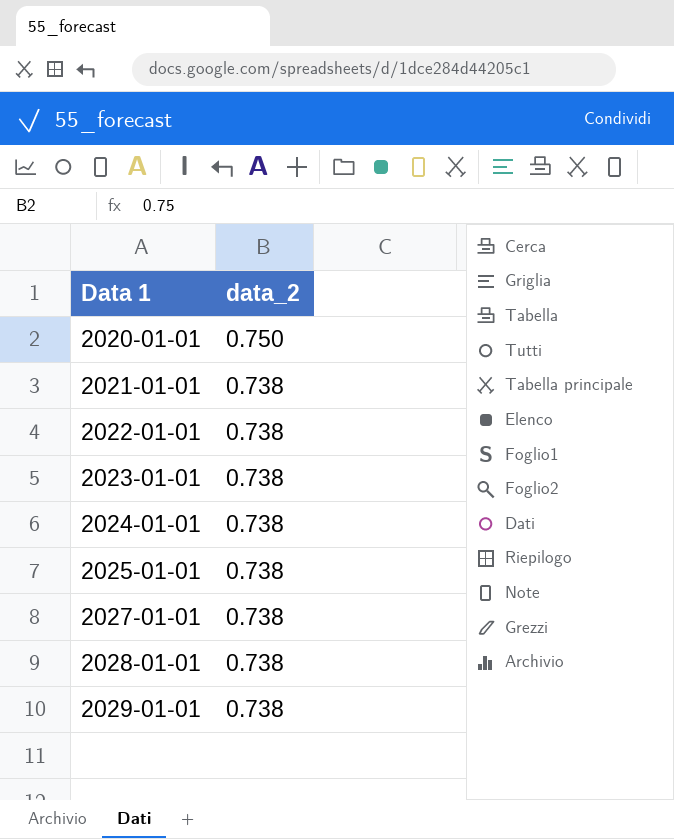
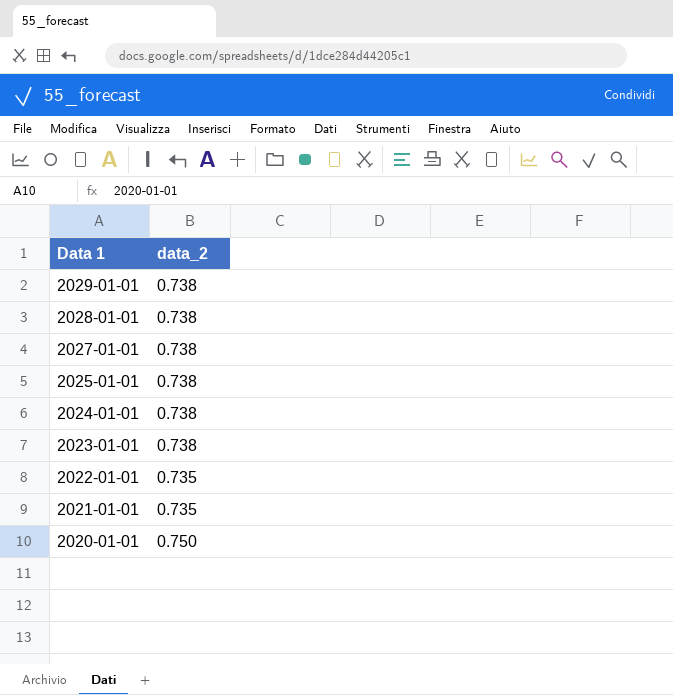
row order: Data 1 ascending -> Data 1 descending
2022-01-01 | data_2: 0.738 -> 0.735
2021-01-01 | data_2: 0.738 -> 0.735

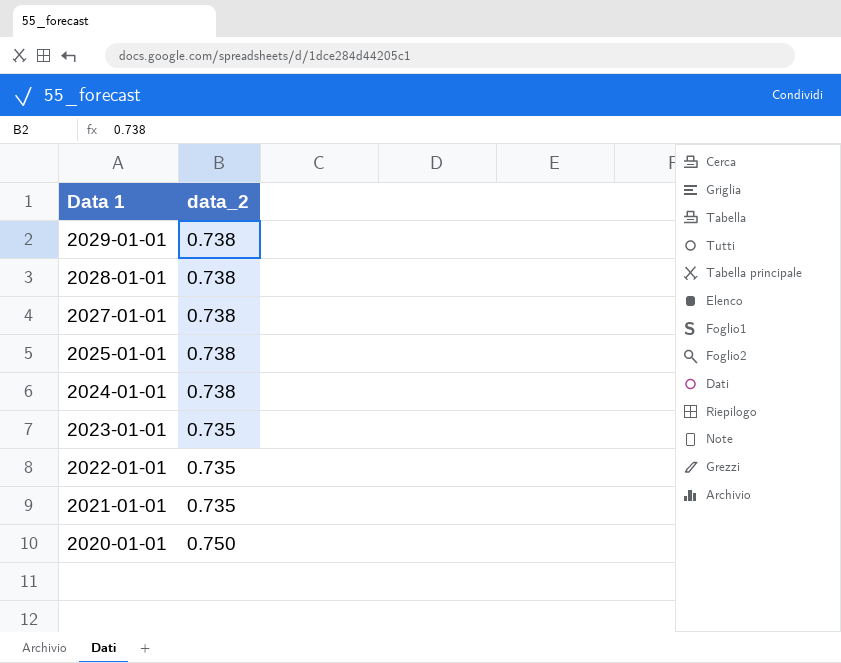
2023-01-01 | data_2: 0.738 -> 0.735

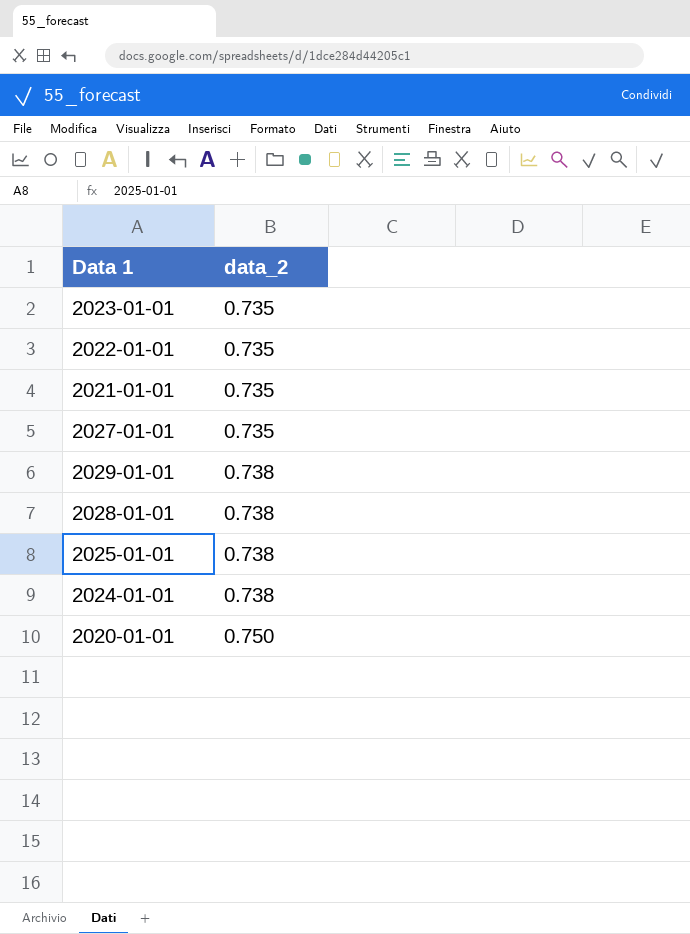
row order: Data 1 descending -> data_2 ascending
2027-01-01 | data_2: 0.738 -> 0.735

